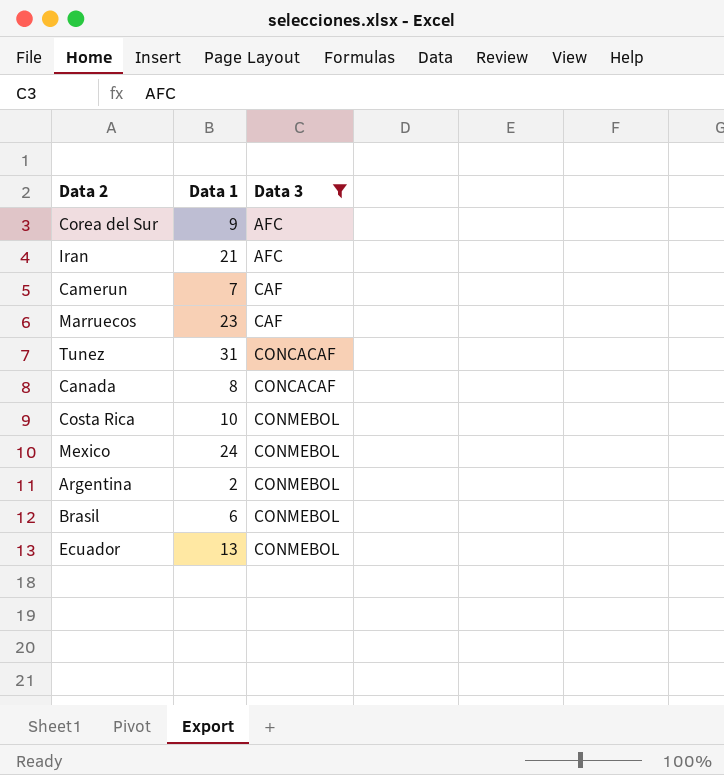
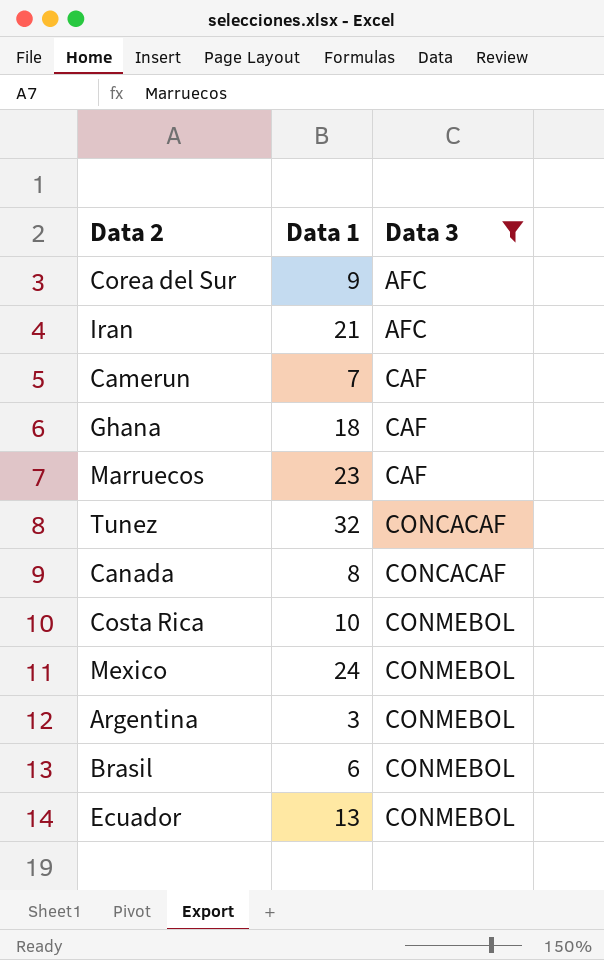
row Ghana: none -> 18 | CAF
Tunez | Data 1: 31 -> 32
Argentina | Data 1: 2 -> 3

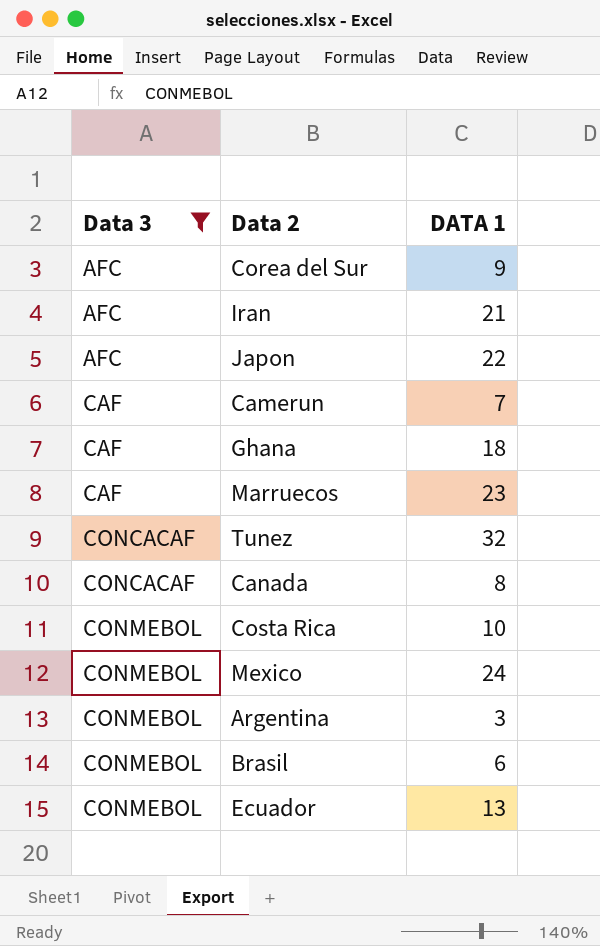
column Data 3 | position: 3 -> 1
column name: Data 1 -> DATA 1
row Japon: none -> AFC | 22

